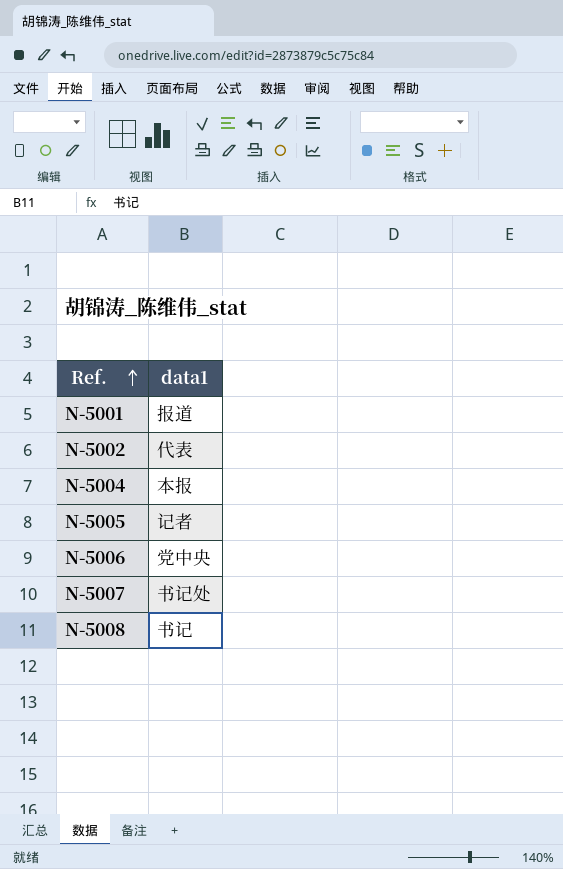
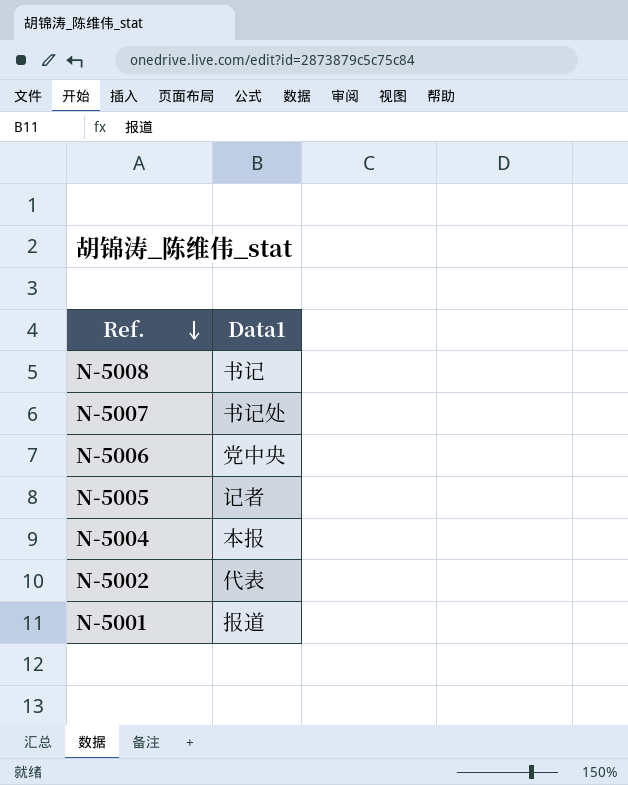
row order: Ref. ascending -> Ref. descending
column name: data1 -> Data1

